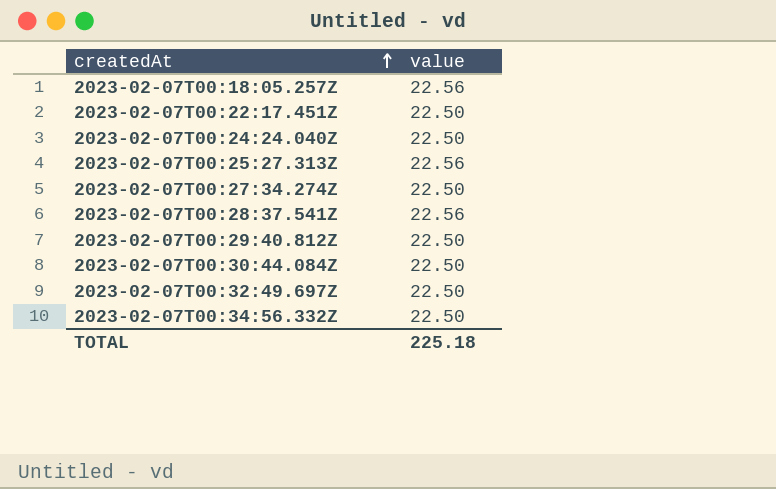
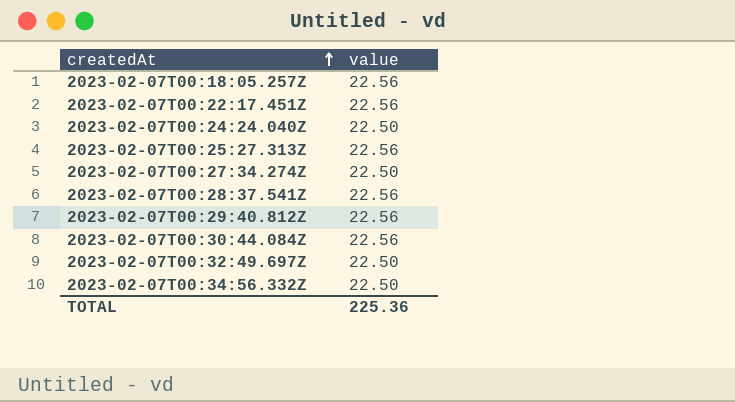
2023-02-07T00:22:17.451Z | value: 22.50 -> 22.56
2023-02-07T00:29:40.812Z | value: 22.50 -> 22.56
2023-02-07T00:30:44.084Z | value: 22.50 -> 22.56
TOTAL | value: 225.18 -> 225.36

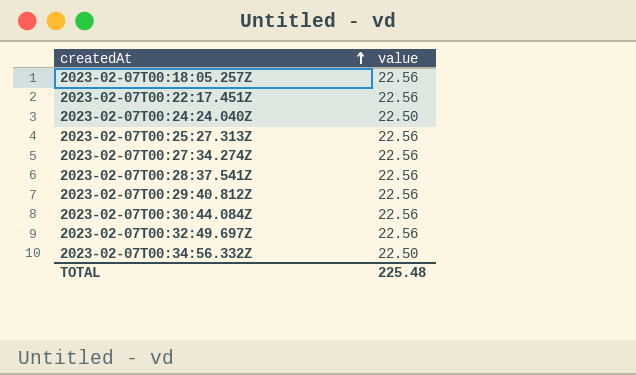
2023-02-07T00:27:34.274Z | value: 22.50 -> 22.56
2023-02-07T00:32:49.697Z | value: 22.50 -> 22.56
TOTAL | value: 225.36 -> 225.48

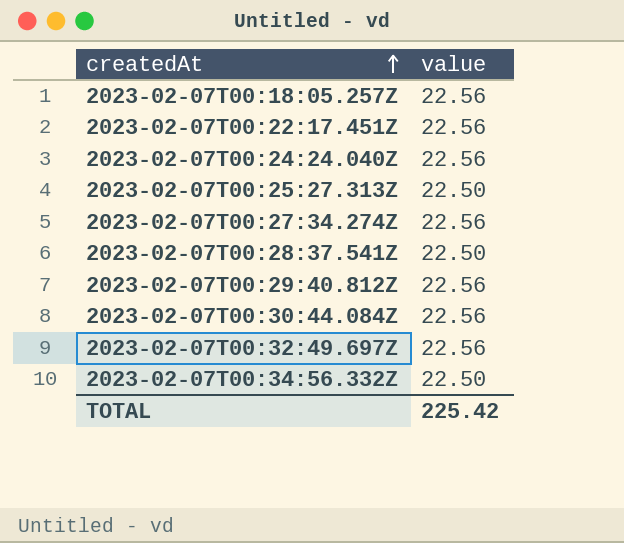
2023-02-07T00:24:24.040Z | value: 22.50 -> 22.56
2023-02-07T00:25:27.313Z | value: 22.56 -> 22.50
2023-02-07T00:28:37.541Z | value: 22.56 -> 22.50
TOTAL | value: 225.48 -> 225.42

